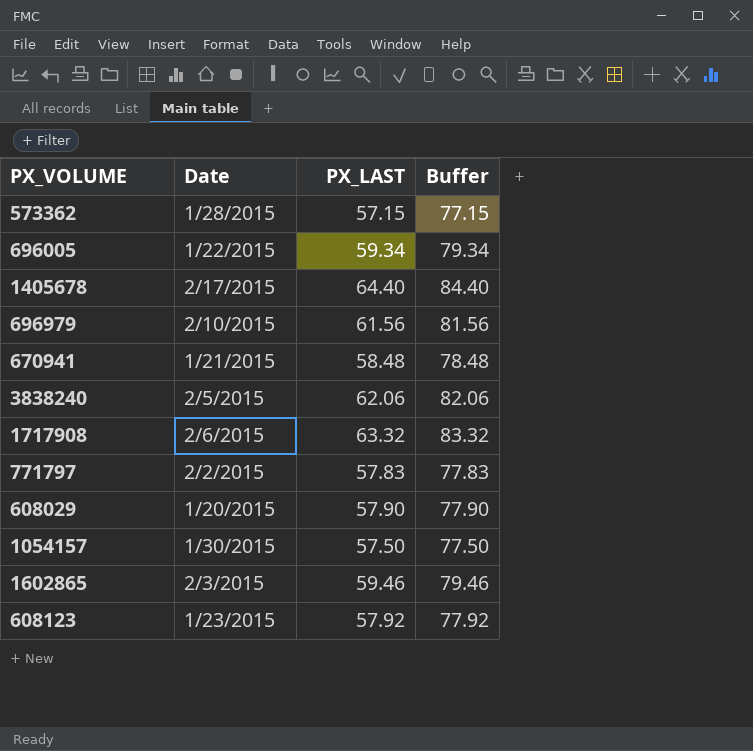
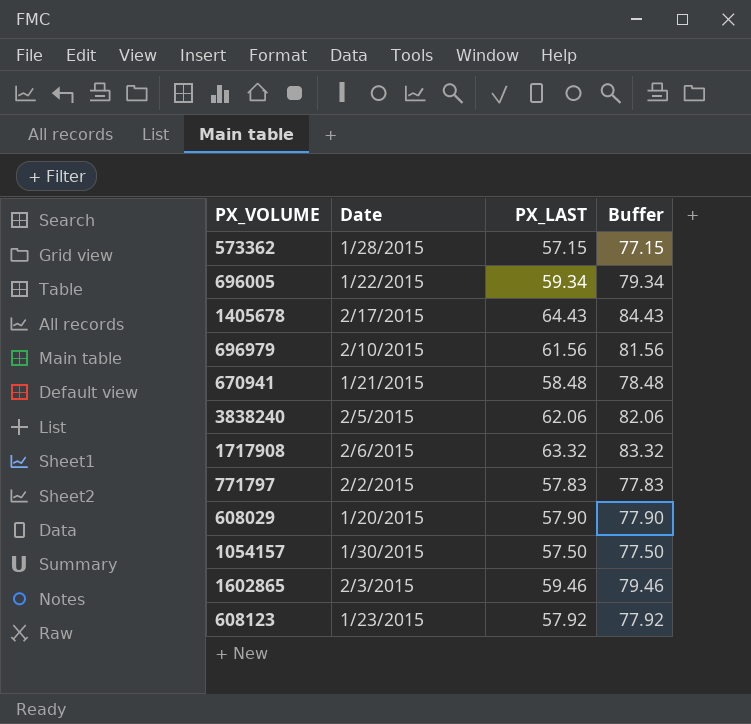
1405678 | PX_LAST: 64.40 -> 64.43
1405678 | Buffer: 84.40 -> 84.43

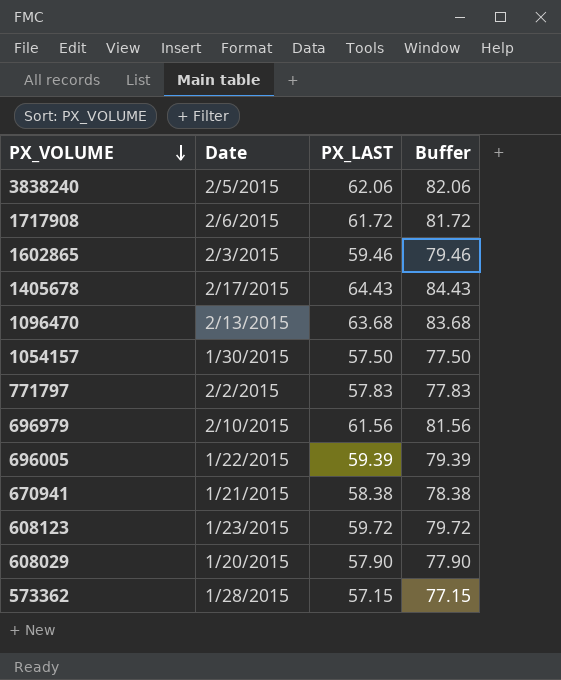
row order: none -> PX_VOLUME descending
1717908 | PX_LAST: 63.32 -> 61.72
1717908 | Buffer: 83.32 -> 81.72
row 1096470: none -> 2/13/2015 | 63.68 | 83.68
696005 | PX_LAST: 59.34 -> 59.39
696005 | Buffer: 79.34 -> 79.39
670941 | PX_LAST: 58.48 -> 58.38
670941 | Buffer: 78.48 -> 78.38
608123 | PX_LAST: 57.92 -> 59.72
608123 | Buffer: 77.92 -> 79.72

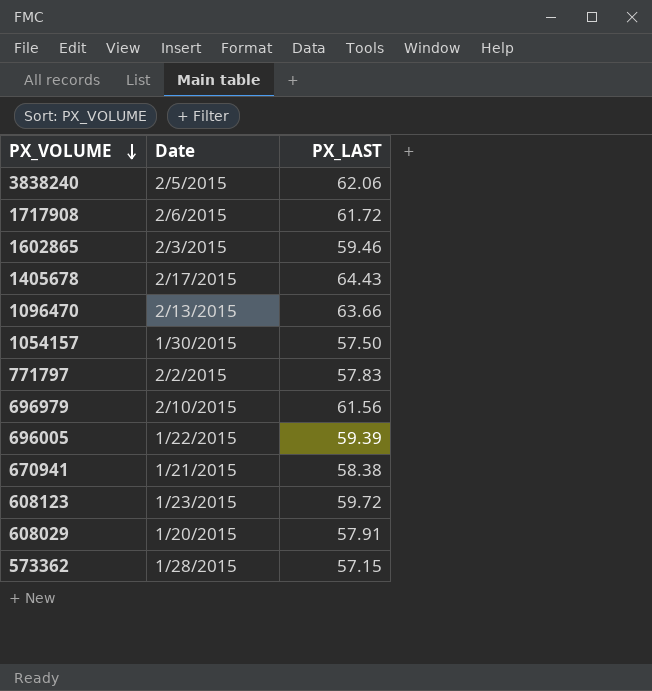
column Buffer | formula: [PX_LAST] + 20 -> none
1096470 | PX_LAST: 63.68 -> 63.66
608029 | PX_LAST: 57.90 -> 57.91

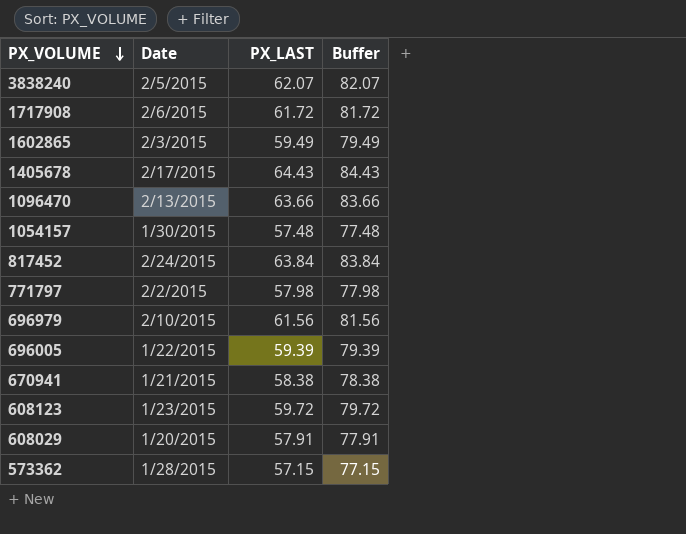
column Buffer | formula: none -> [PX_LAST] + 20
3838240 | PX_LAST: 62.06 -> 62.07
1602865 | PX_LAST: 59.46 -> 59.49
1054157 | PX_LAST: 57.50 -> 57.48
row 817452: none -> 2/24/2015 | 63.84 | 83.84
771797 | PX_LAST: 57.83 -> 57.98

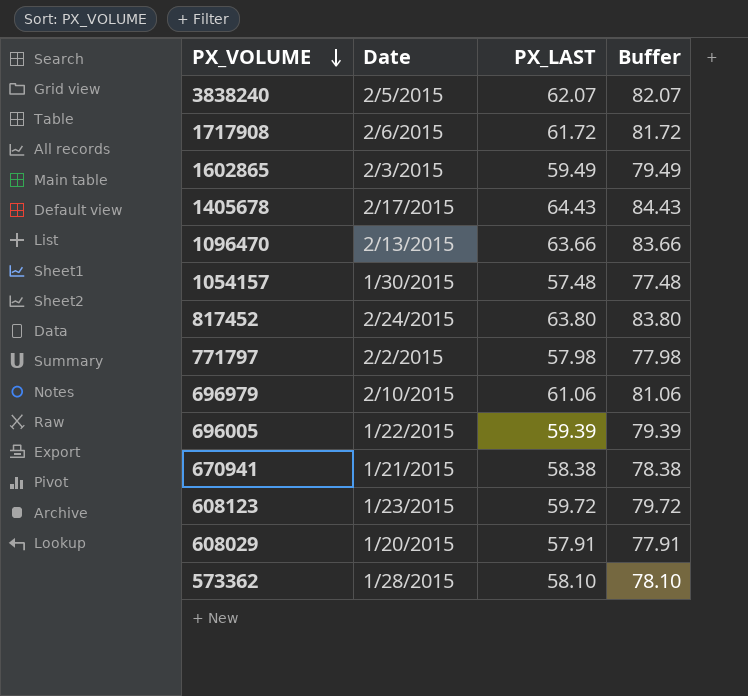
817452 | PX_LAST: 63.84 -> 63.80
817452 | Buffer: 83.84 -> 83.80
696979 | PX_LAST: 61.56 -> 61.06
696979 | Buffer: 81.56 -> 81.06
573362 | PX_LAST: 57.15 -> 58.10
573362 | Buffer: 77.15 -> 78.10

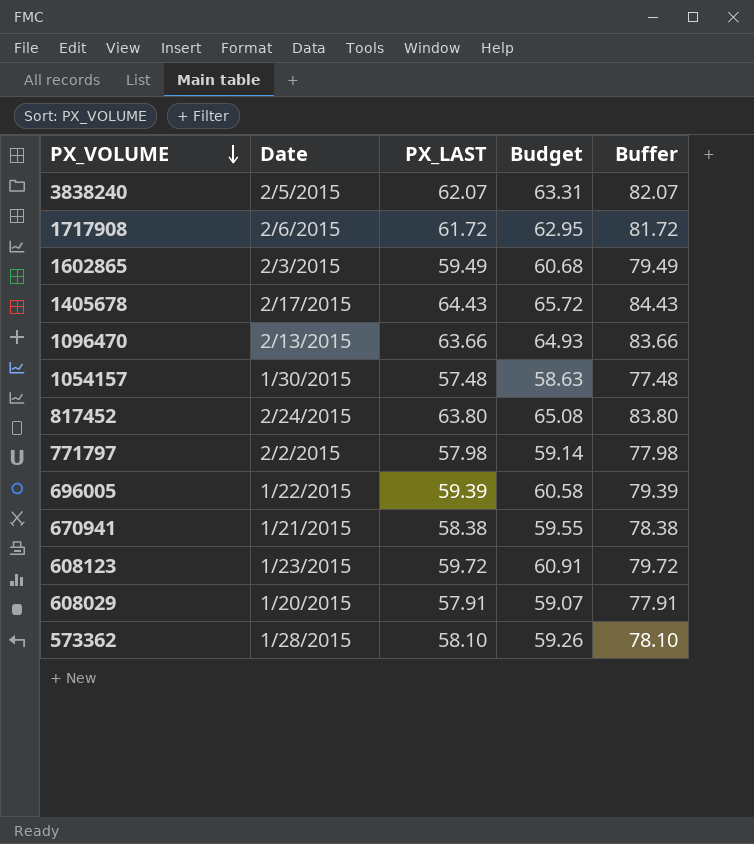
column Budget | formula: none -> [PX_LAST] * 1.02
row 696979: 2/10/2015 | 61.06 | 81.06 -> none

